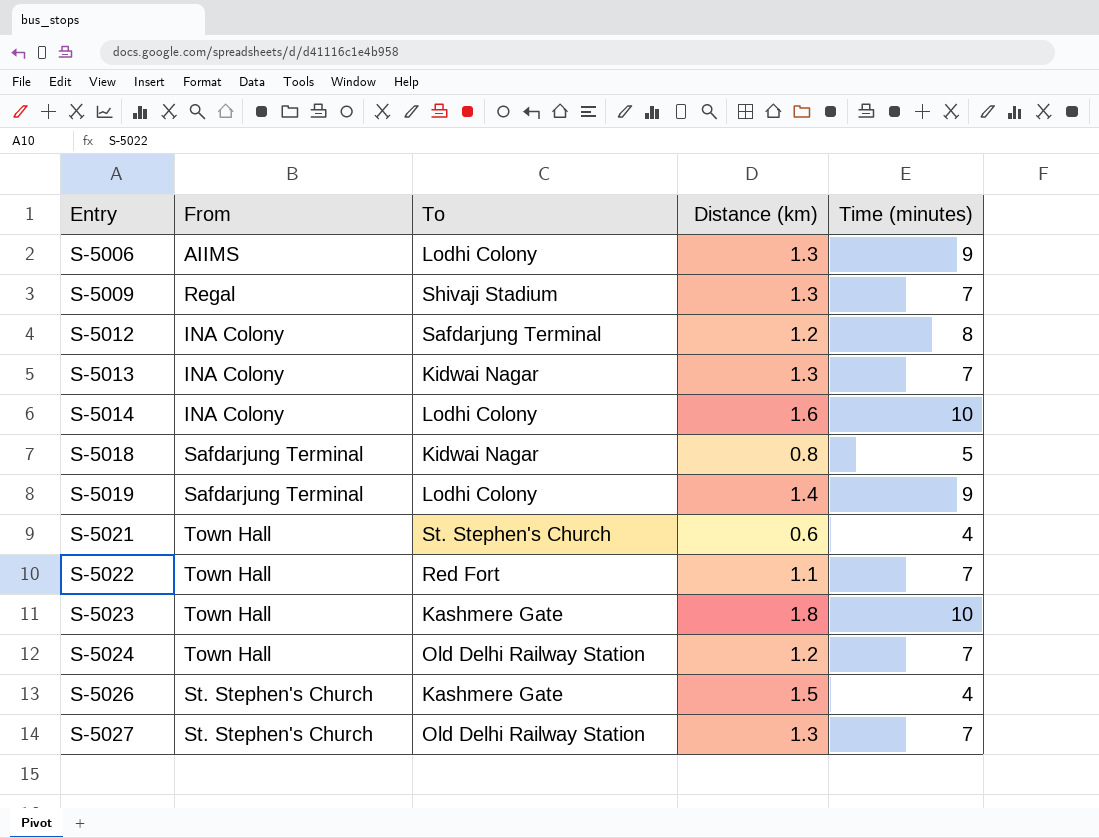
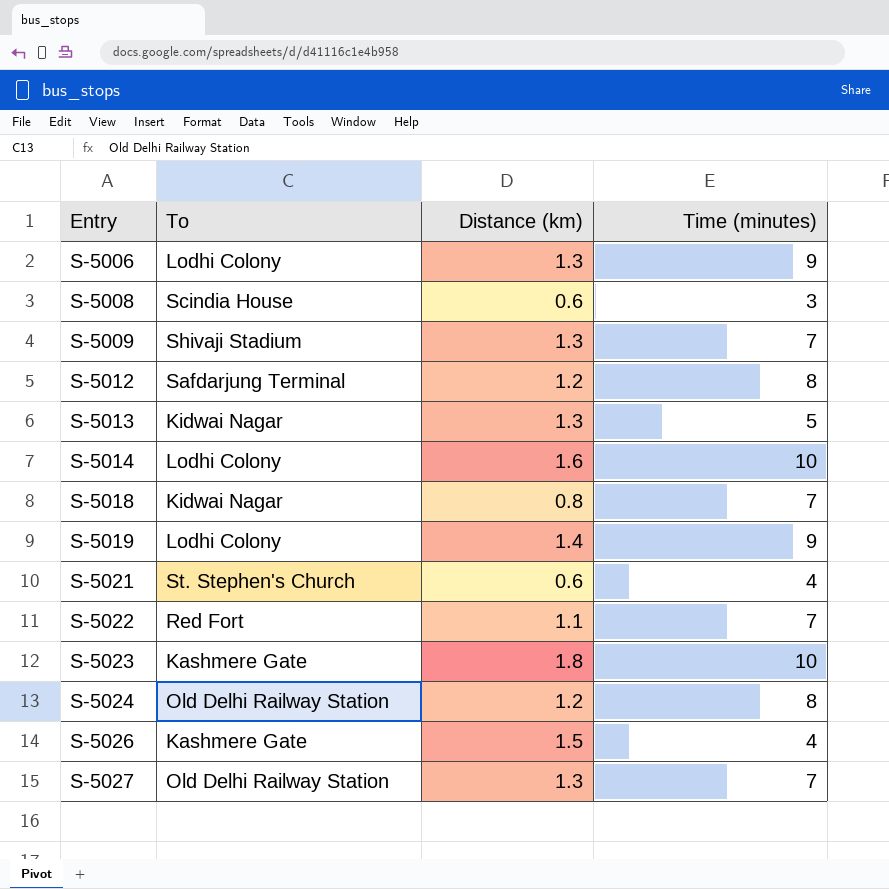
column From | position: 2 -> none
row S-5008: none -> Scindia House | 0.6 | 3
S-5013 | Time (minutes): 7 -> 5
S-5018 | Time (minutes): 5 -> 7
S-5024 | Time (minutes): 7 -> 8

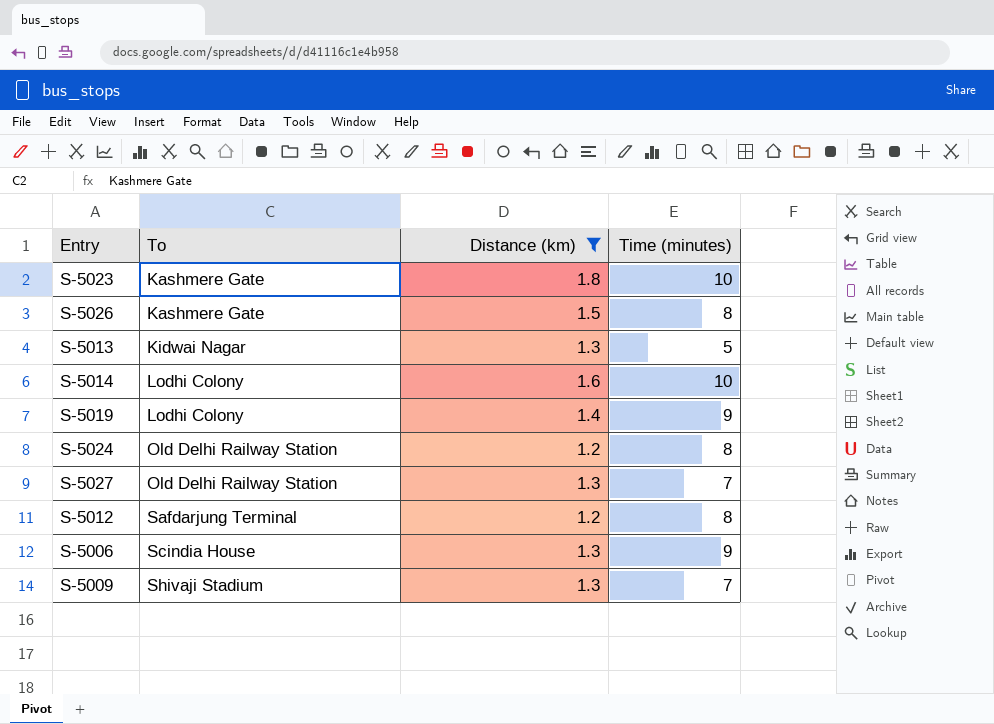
filter: none -> Distance (km) >= 1.2
row order: Entry ascending -> To ascending
S-5026 | Time (minutes): 4 -> 8
S-5006 | To: Lodhi Colony -> Scindia House

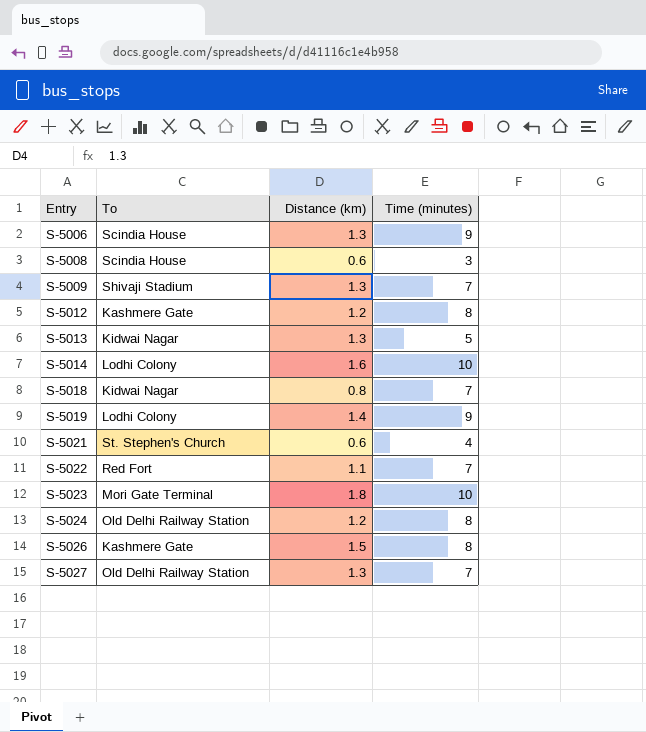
filter: Distance (km) >= 1.2 -> none
row order: To ascending -> Entry ascending
S-5012 | To: Safdarjung Terminal -> Kashmere Gate
S-5023 | To: Kashmere Gate -> Mori Gate Terminal

